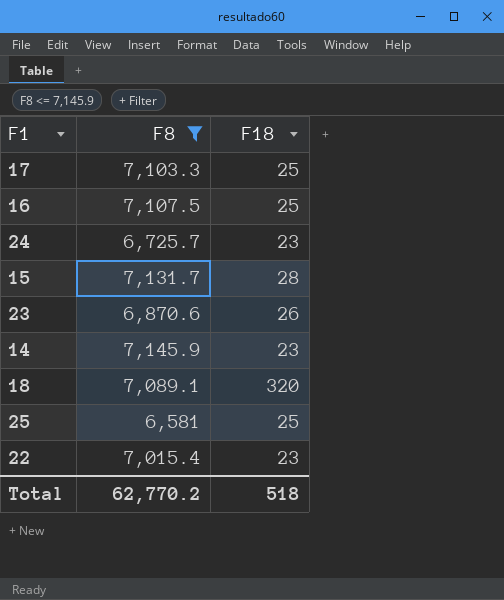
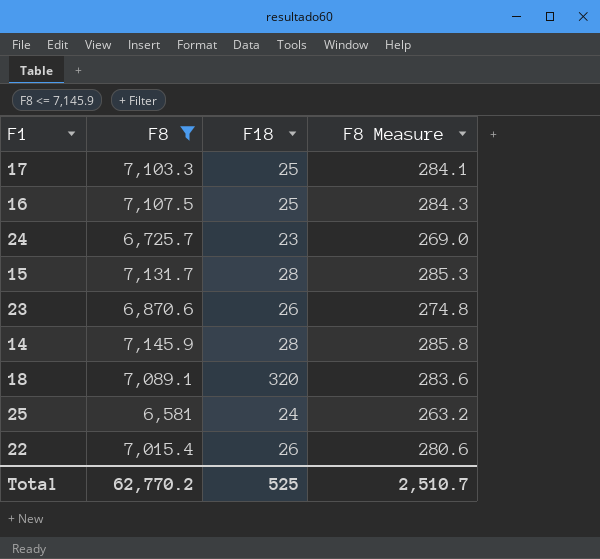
column F8 Measure | formula: none -> [F8] * 0.04
14 | F18: 23 -> 28
25 | F18: 25 -> 24
22 | F18: 23 -> 26
Total | F18: 518 -> 525

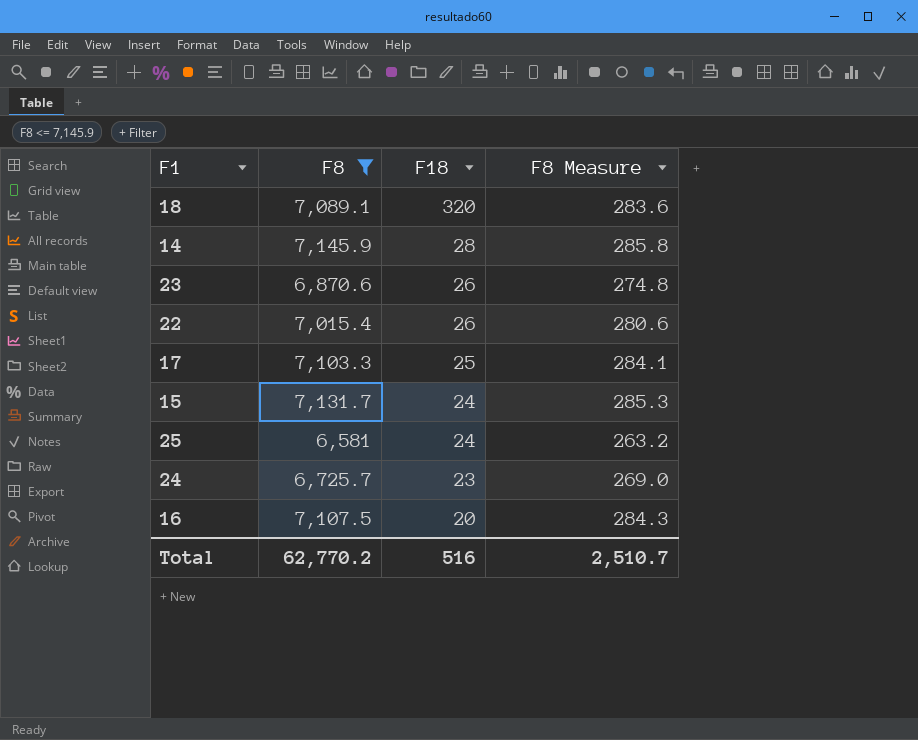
row order: none -> F18 descending
15 | F18: 28 -> 24
16 | F18: 25 -> 20
Total | F18: 525 -> 516

